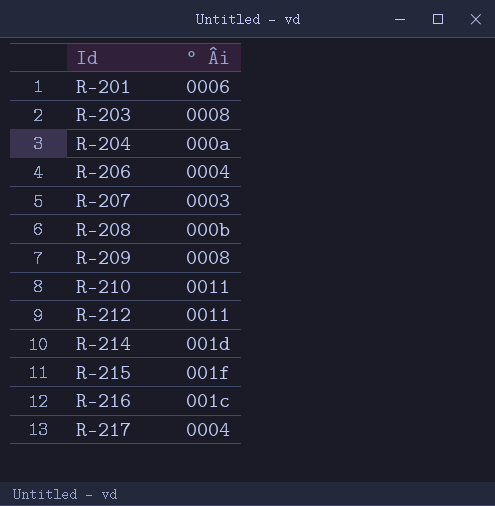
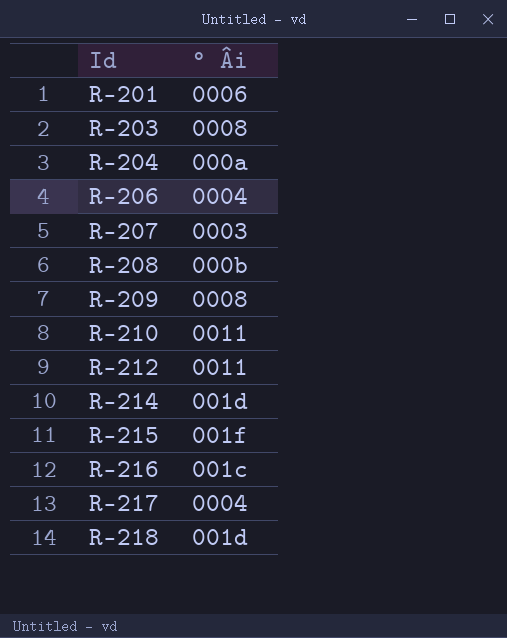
row R-218: none -> 001d

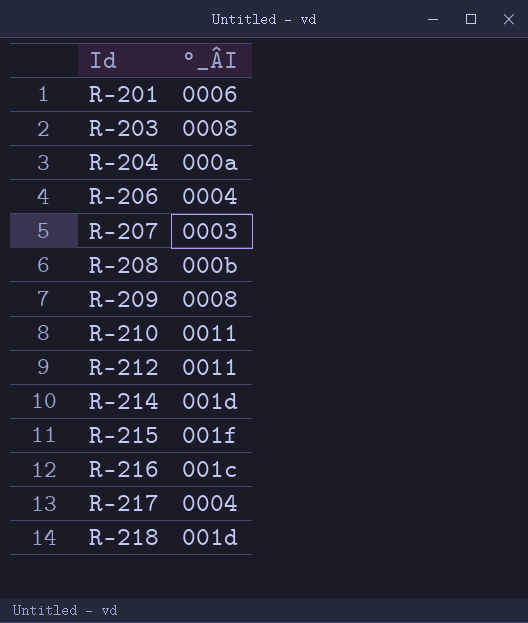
column name: ° Âi -> °_ÂI

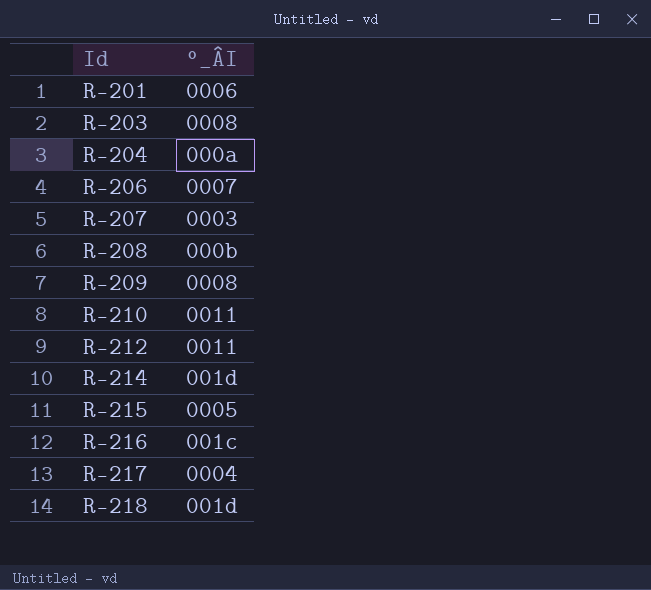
R-206 | °_ÂI: 0004 -> 0007
R-215 | °_ÂI: 001f -> 0005

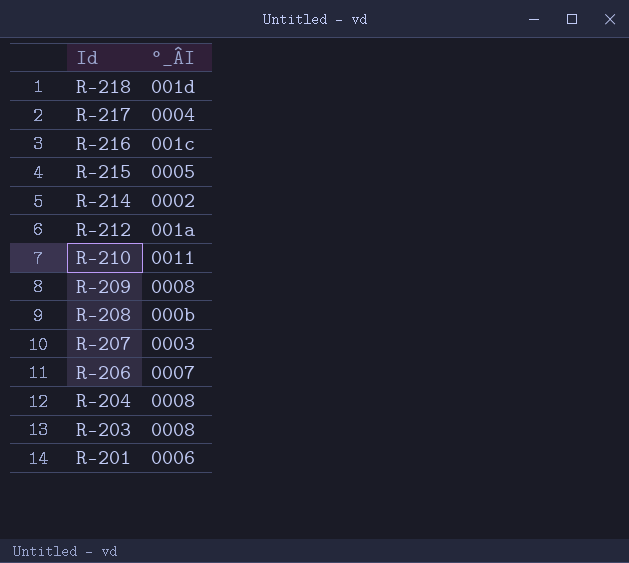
row order: Id ascending -> Id descending
R-214 | °_ÂI: 001d -> 0002
R-212 | °_ÂI: 0011 -> 001a
R-204 | °_ÂI: 000a -> 0008

